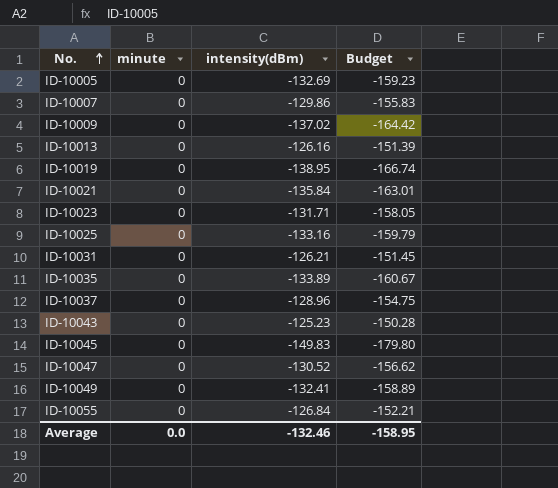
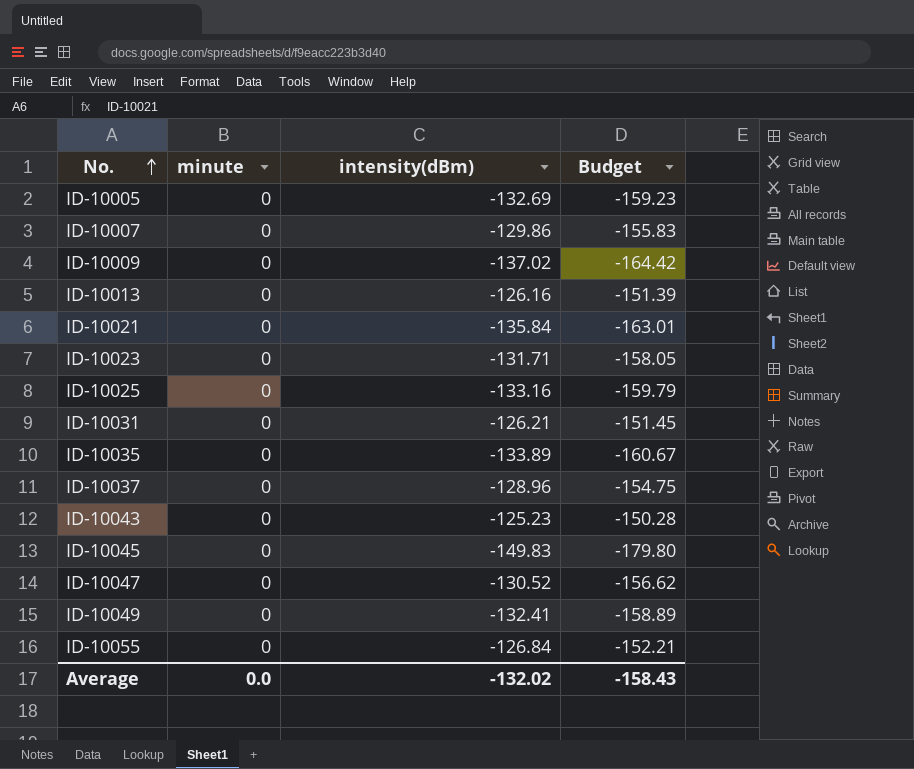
row ID-10019: 0 | -138.95 | -166.74 -> none
Average | intensity(dBm): -132.46 -> -132.02
Average | Budget: -158.95 -> -158.43

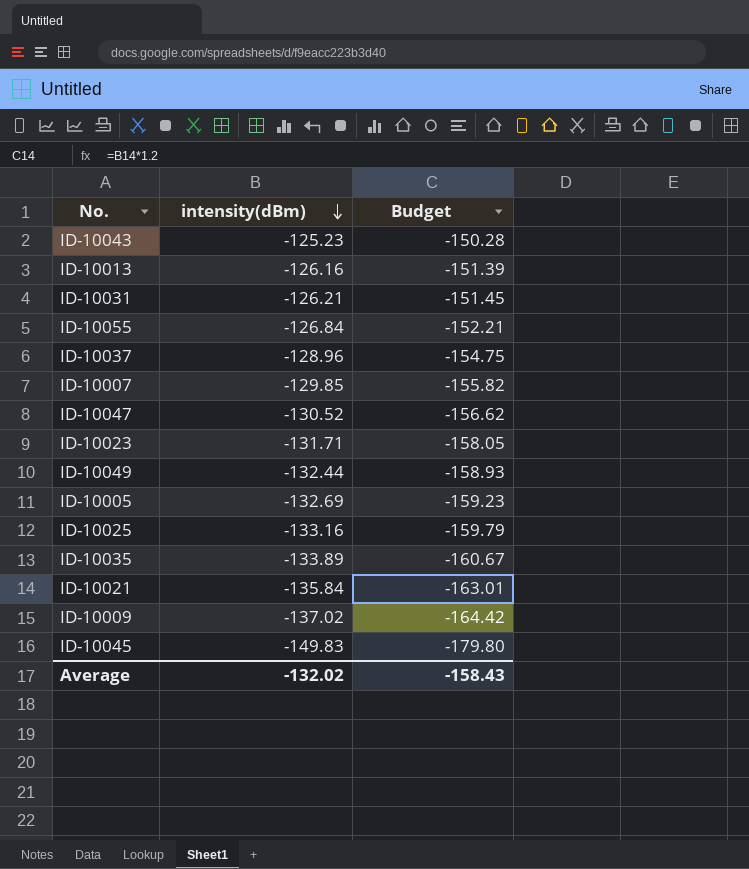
row order: No. ascending -> intensity(dBm) descending
column minute | position: 2 -> none
ID-10007 | intensity(dBm): -129.86 -> -129.85
ID-10007 | Budget: -155.83 -> -155.82
ID-10049 | intensity(dBm): -132.41 -> -132.44
ID-10049 | Budget: -158.89 -> -158.93

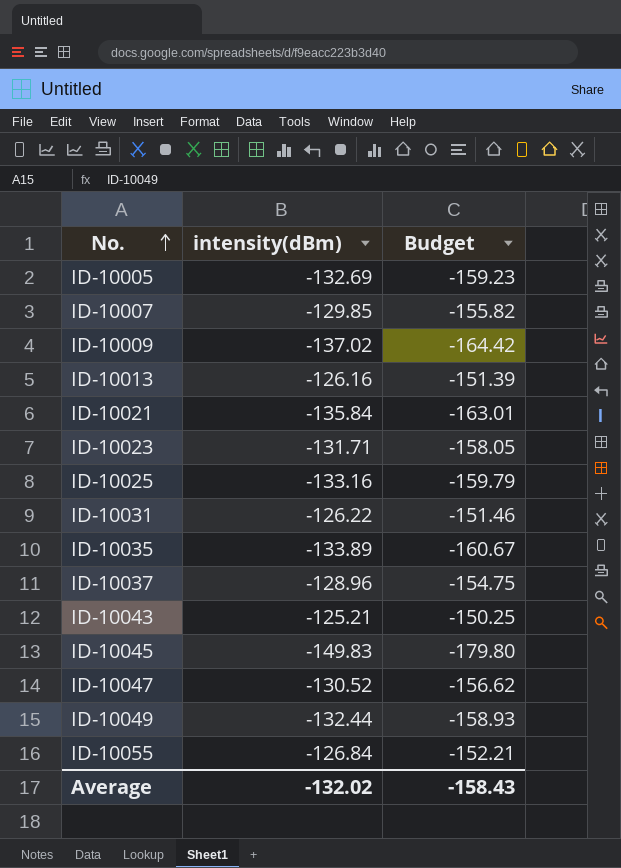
row order: intensity(dBm) descending -> No. ascending
ID-10031 | intensity(dBm): -126.21 -> -126.22
ID-10031 | Budget: -151.45 -> -151.46
ID-10043 | intensity(dBm): -125.23 -> -125.21
ID-10043 | Budget: -150.28 -> -150.25

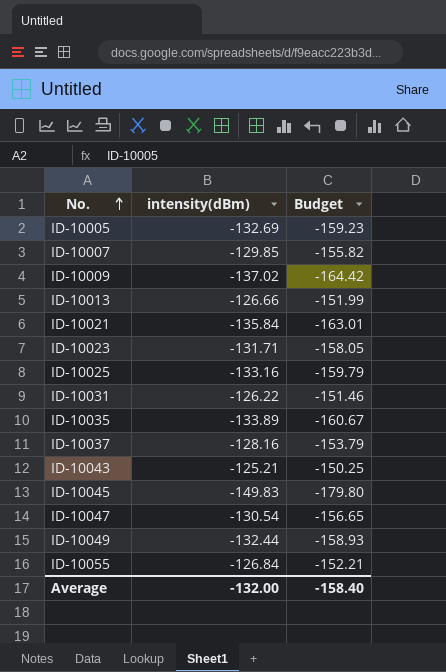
ID-10013 | intensity(dBm): -126.16 -> -126.66
ID-10013 | Budget: -151.39 -> -151.99
ID-10037 | intensity(dBm): -128.96 -> -128.16
ID-10037 | Budget: -154.75 -> -153.79
ID-10047 | intensity(dBm): -130.52 -> -130.54
ID-10047 | Budget: -156.62 -> -156.65
Average | intensity(dBm): -132.02 -> -132.00
Average | Budget: -158.43 -> -158.40

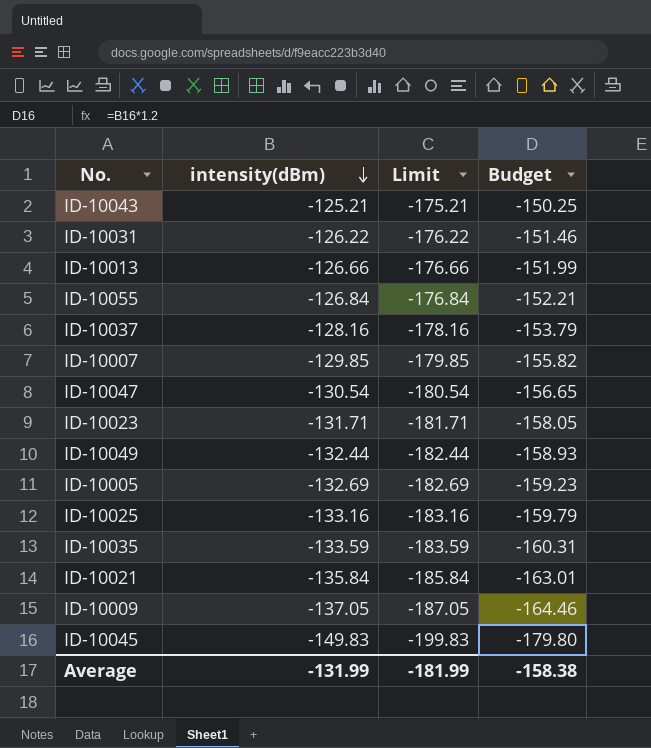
row order: No. ascending -> intensity(dBm) descending
column Limit | formula: none -> [intensity(dBm)] - 50
ID-10035 | intensity(dBm): -133.89 -> -133.59
ID-10035 | Budget: -160.67 -> -160.31
ID-10009 | intensity(dBm): -137.02 -> -137.05
ID-10009 | Budget: -164.42 -> -164.46
Average | intensity(dBm): -132.00 -> -131.99
Average | Budget: -158.40 -> -158.38

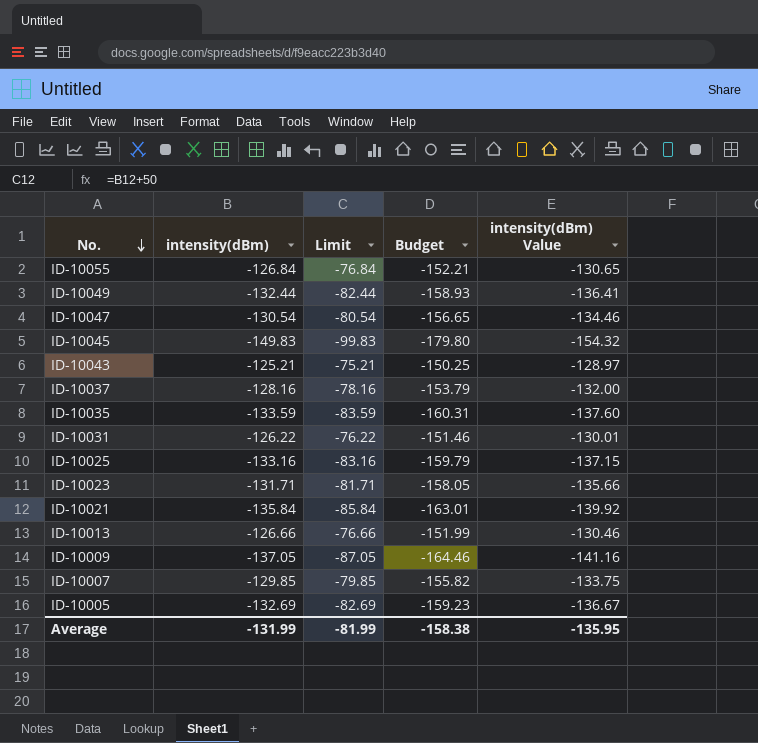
row order: intensity(dBm) descending -> No. descending
column Limit | formula: [intensity(dBm)] - 50 -> [intensity(dBm)] + 50
column intensity(dBm) Value | formula: none -> [intensity(dBm)] * 1.03
Average | Limit: -181.99 -> -81.99

